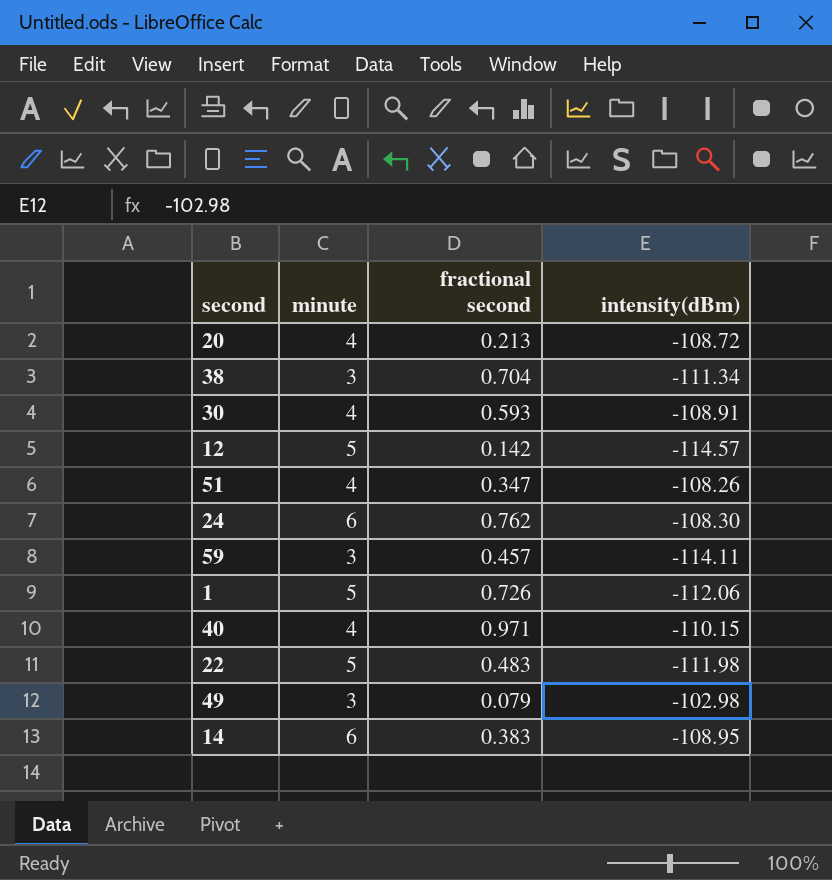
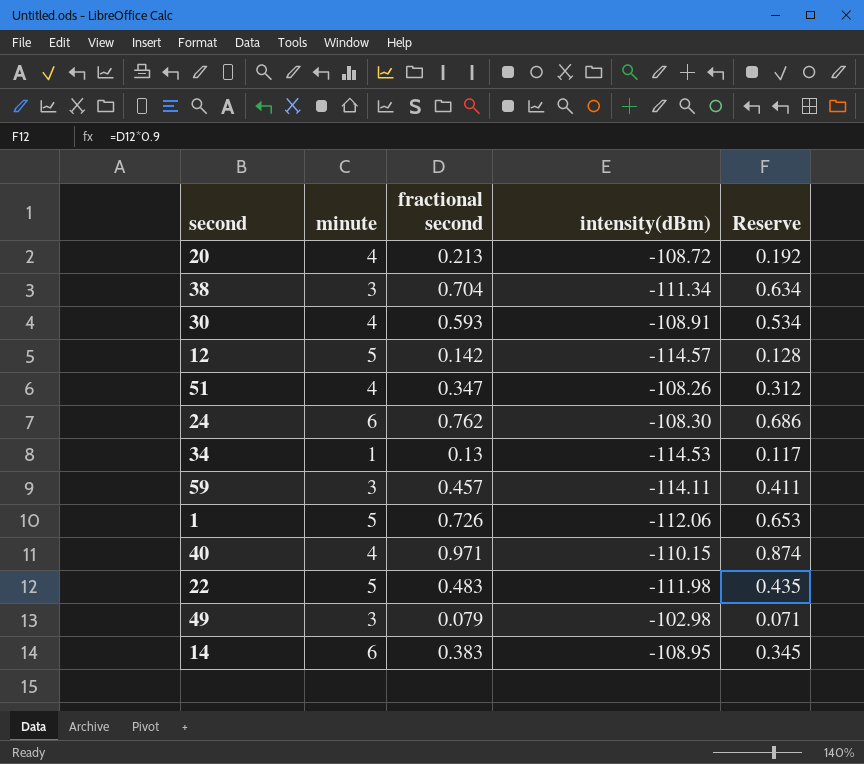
column Reserve | formula: none -> [fractional second] * 0.9
row 34: none -> 1 | 0.13 | -114.53 | 0.117

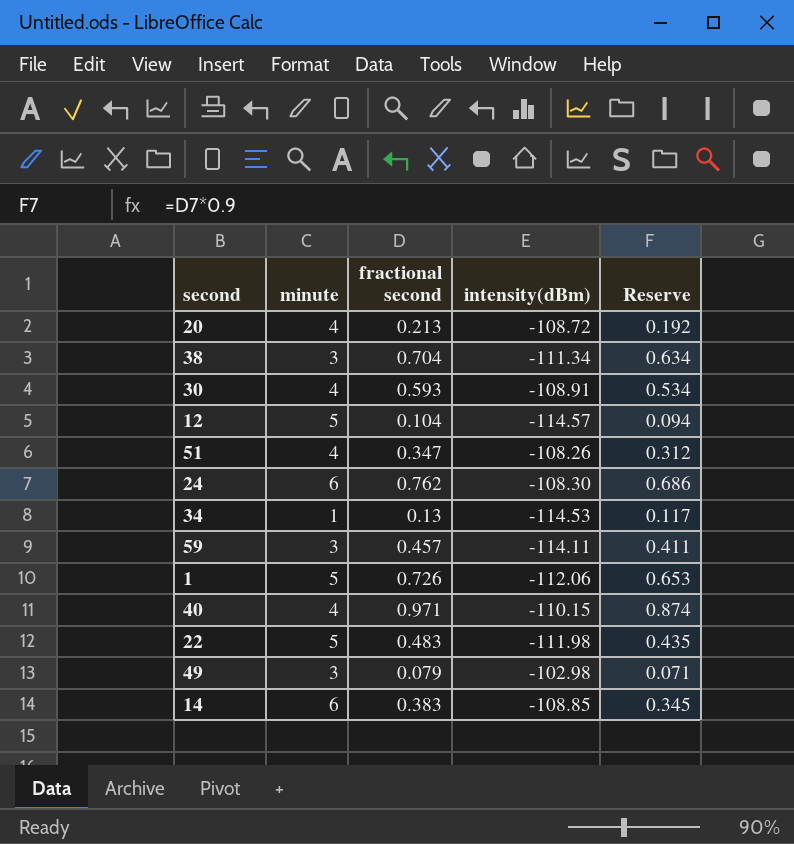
12 | fractional second: 0.142 -> 0.104
12 | Reserve: 0.128 -> 0.094
14 | intensity(dBm): -108.95 -> -108.85

